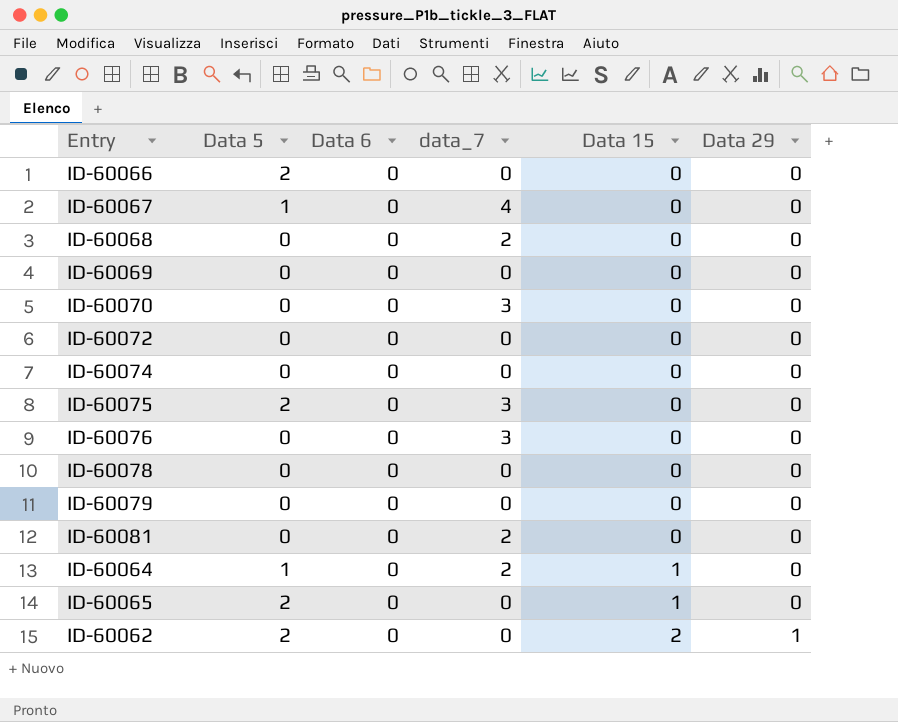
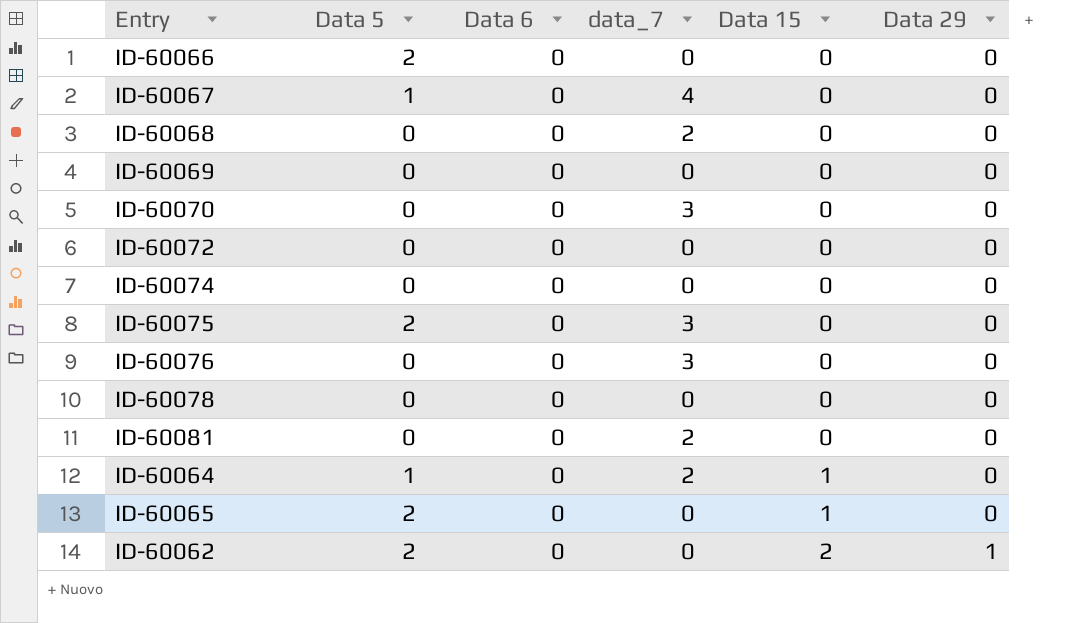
row ID-60079: 0 | 0 | 0 | 0 | 0 -> none

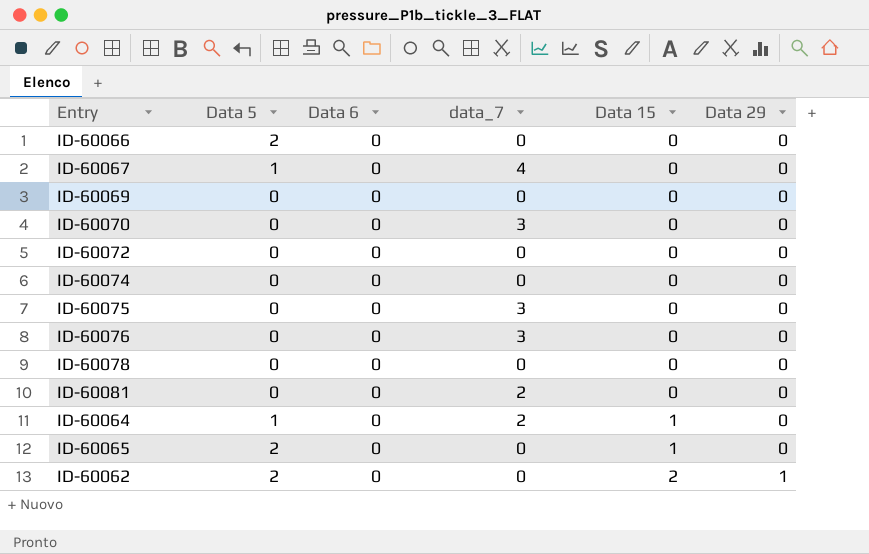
row ID-60068: 0 | 0 | 2 | 0 | 0 -> none
ID-60075 | Data 5: 2 -> 0

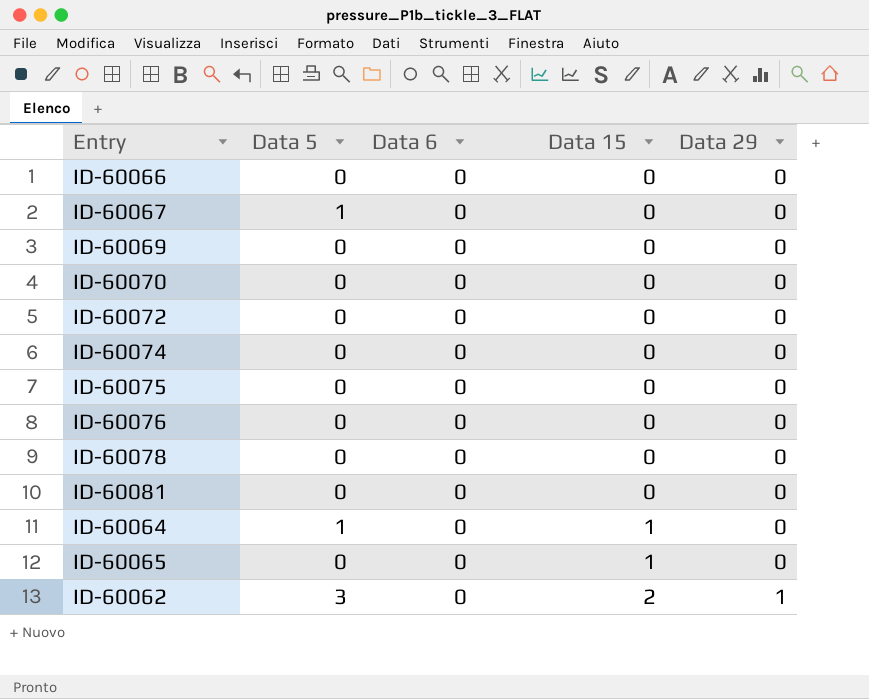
column data_7 | position: 4 -> none
ID-60066 | Data 5: 2 -> 0
ID-60065 | Data 5: 2 -> 0
ID-60062 | Data 5: 2 -> 3

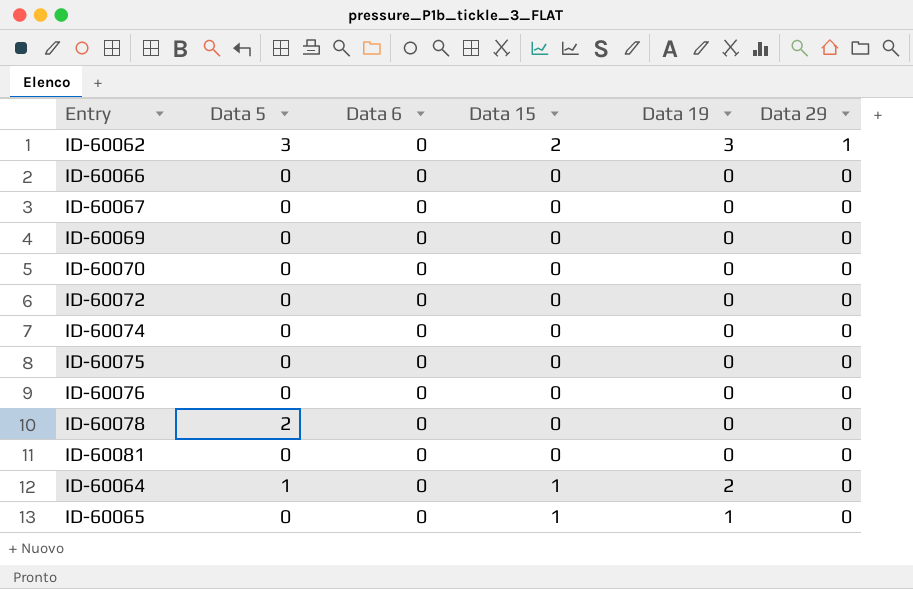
row order: Data 15 ascending -> Data 29 descending
column Data 19 | position: none -> 5
ID-60067 | Data 5: 1 -> 0
ID-60078 | Data 5: 0 -> 2

